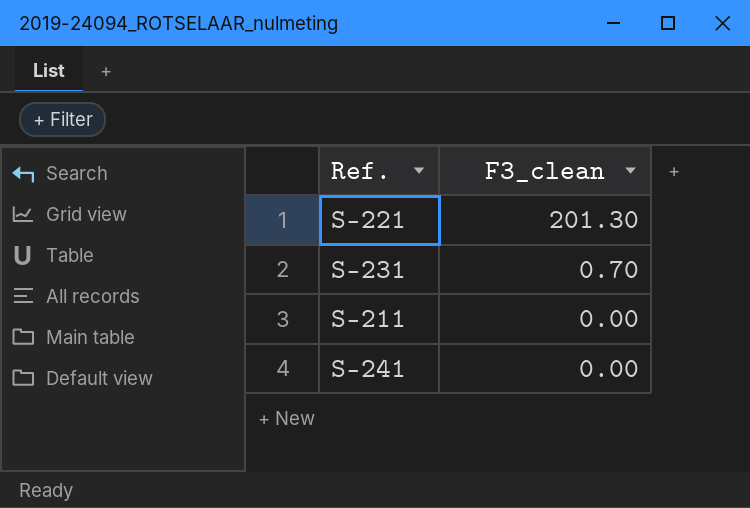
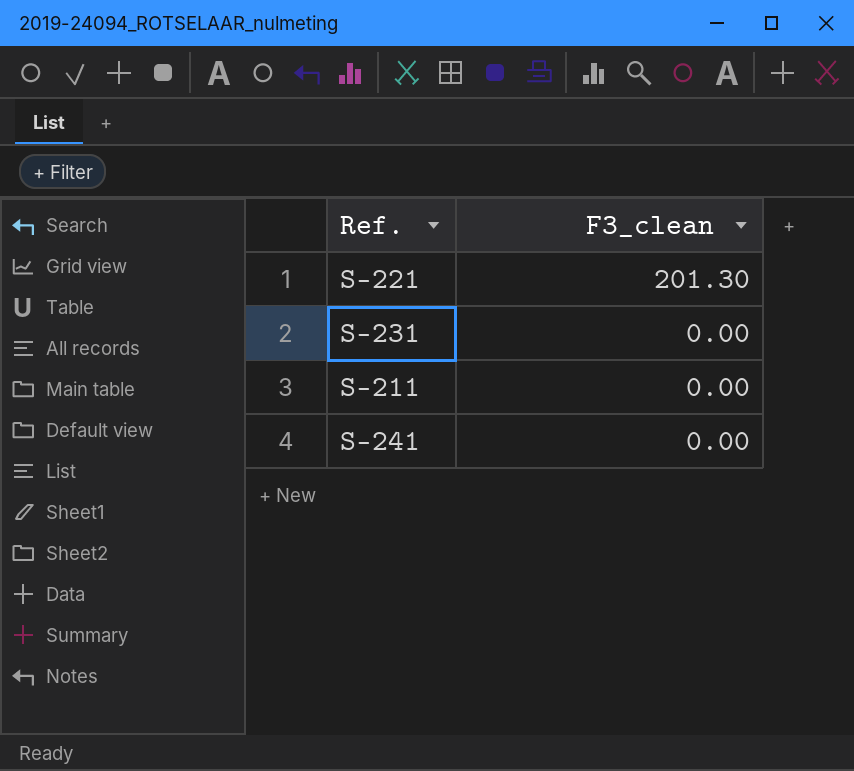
S-231 | F3_clean: 0.70 -> 0.00

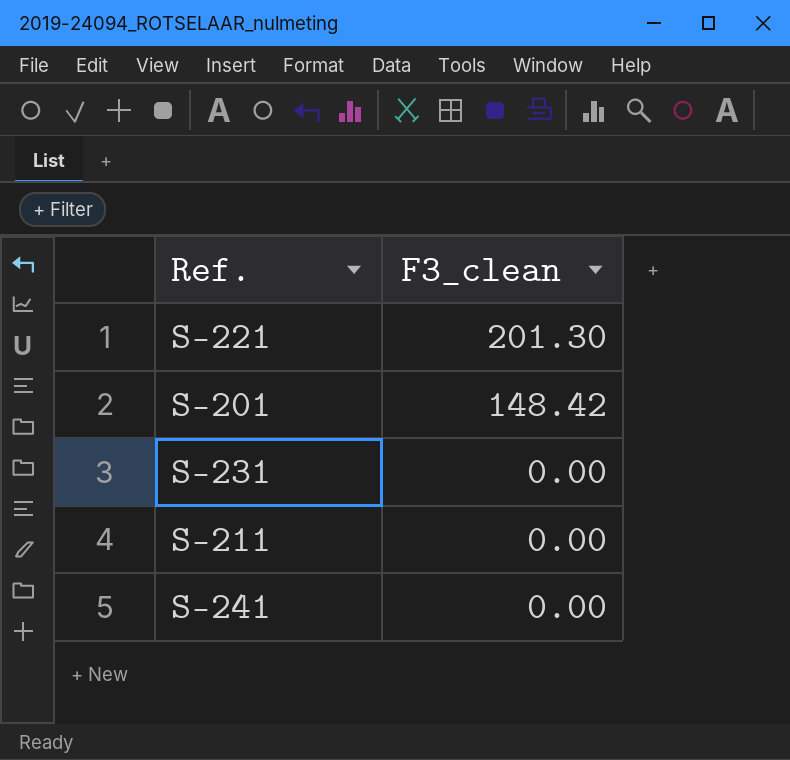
row S-201: none -> 148.42

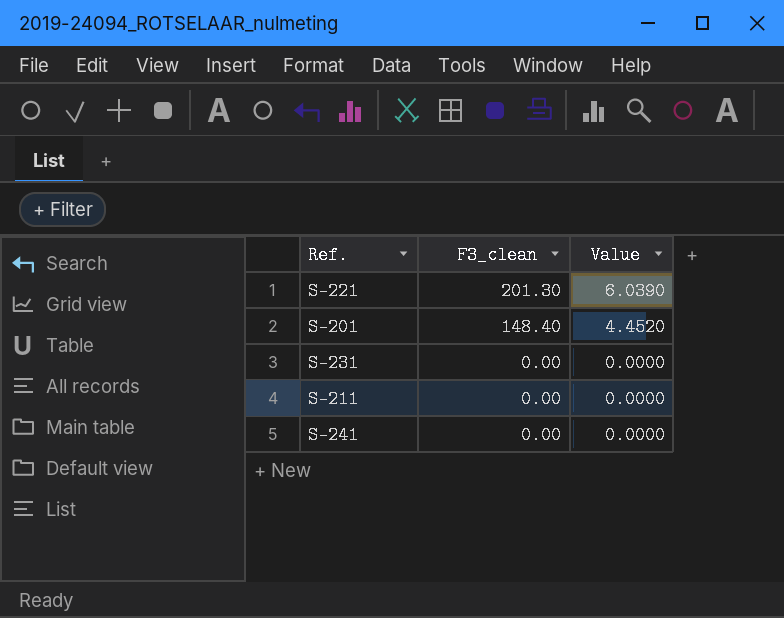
column Value | formula: none -> [F3_clean] * 0.03
S-201 | F3_clean: 148.42 -> 148.40

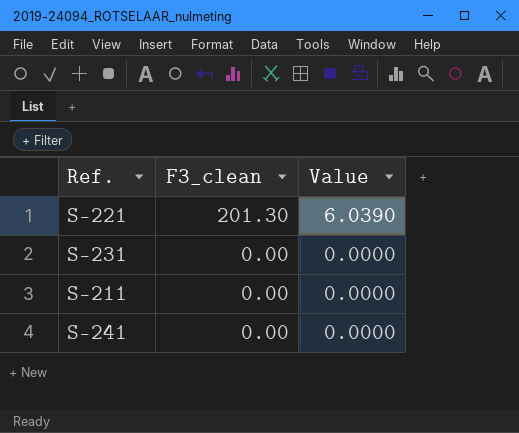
row S-201: 148.40 | 4.4520 -> none

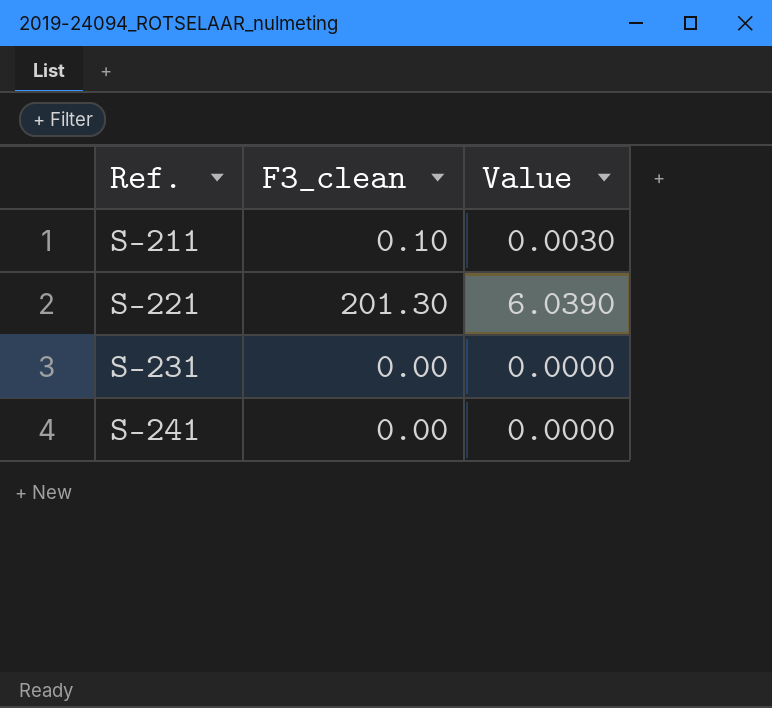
row order: F3_clean descending -> Ref. ascending
S-211 | F3_clean: 0.00 -> 0.10
S-211 | Value: 0.0000 -> 0.0030

